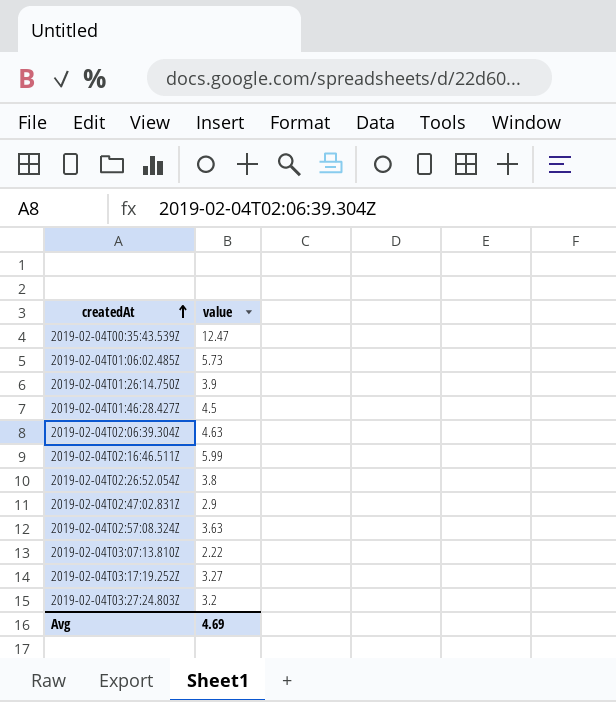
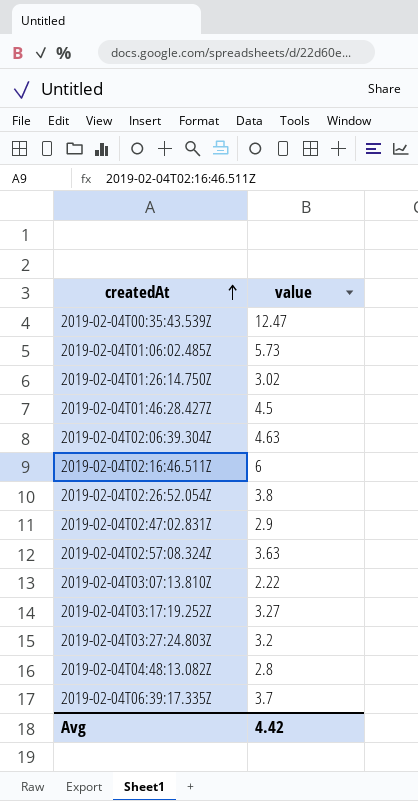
2019-02-04T01:26:14.750Z | value: 3.9 -> 3.02
2019-02-04T02:16:46.511Z | value: 5.99 -> 6
row 2019-02-04T04:48:13.082Z: none -> 2.8
row 2019-02-04T06:39:17.335Z: none -> 3.7
Avg | value: 4.69 -> 4.42

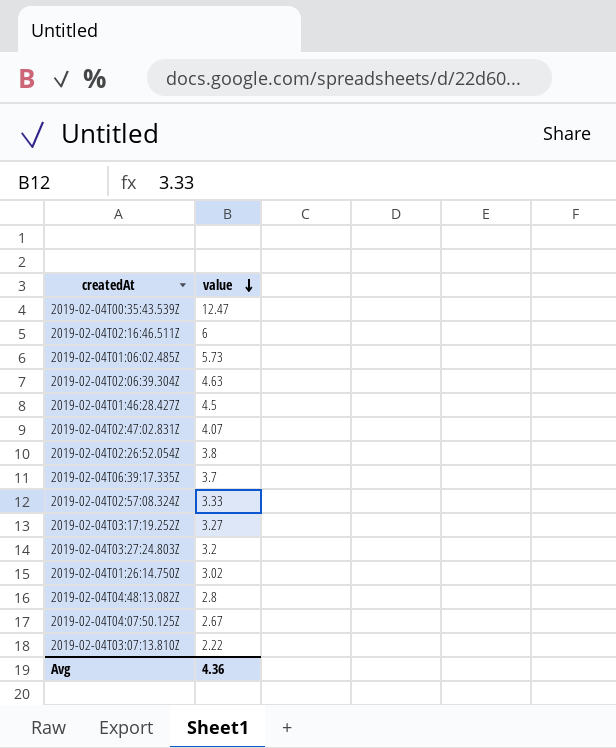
row order: createdAt ascending -> value descending
2019-02-04T02:47:02.831Z | value: 2.9 -> 4.07
2019-02-04T02:57:08.324Z | value: 3.63 -> 3.33
row 2019-02-04T04:07:50.125Z: none -> 2.67
Avg | value: 4.42 -> 4.36

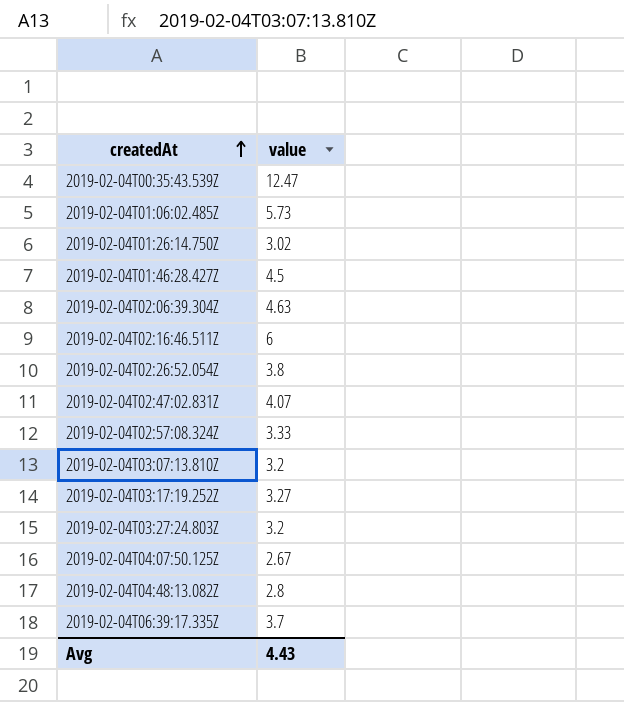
row order: value descending -> createdAt ascending
2019-02-04T03:07:13.810Z | value: 2.22 -> 3.2
Avg | value: 4.36 -> 4.43

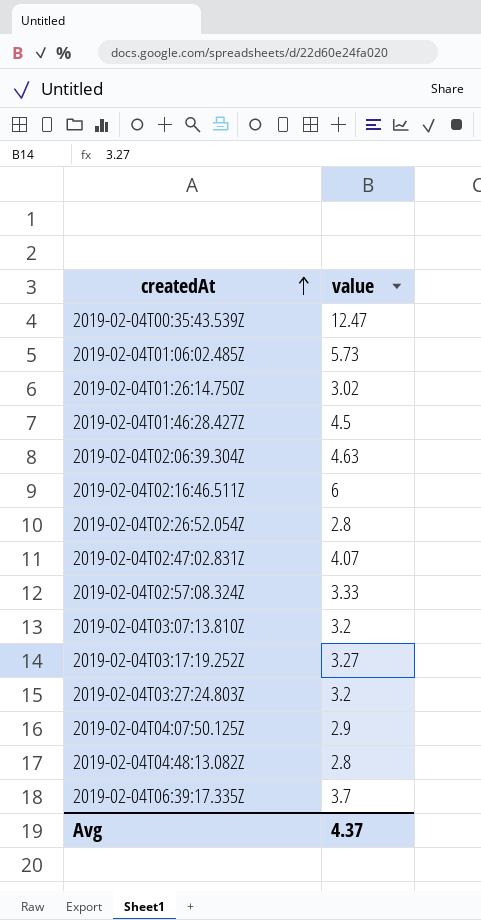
2019-02-04T02:26:52.054Z | value: 3.8 -> 2.8
2019-02-04T04:07:50.125Z | value: 2.67 -> 2.9
Avg | value: 4.43 -> 4.37

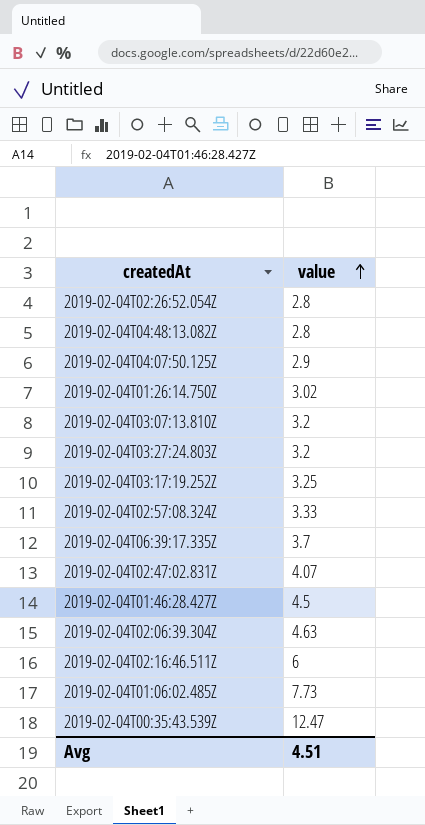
row order: createdAt ascending -> value ascending
2019-02-04T03:17:19.252Z | value: 3.27 -> 3.25
2019-02-04T01:06:02.485Z | value: 5.73 -> 7.73
Avg | value: 4.37 -> 4.51

